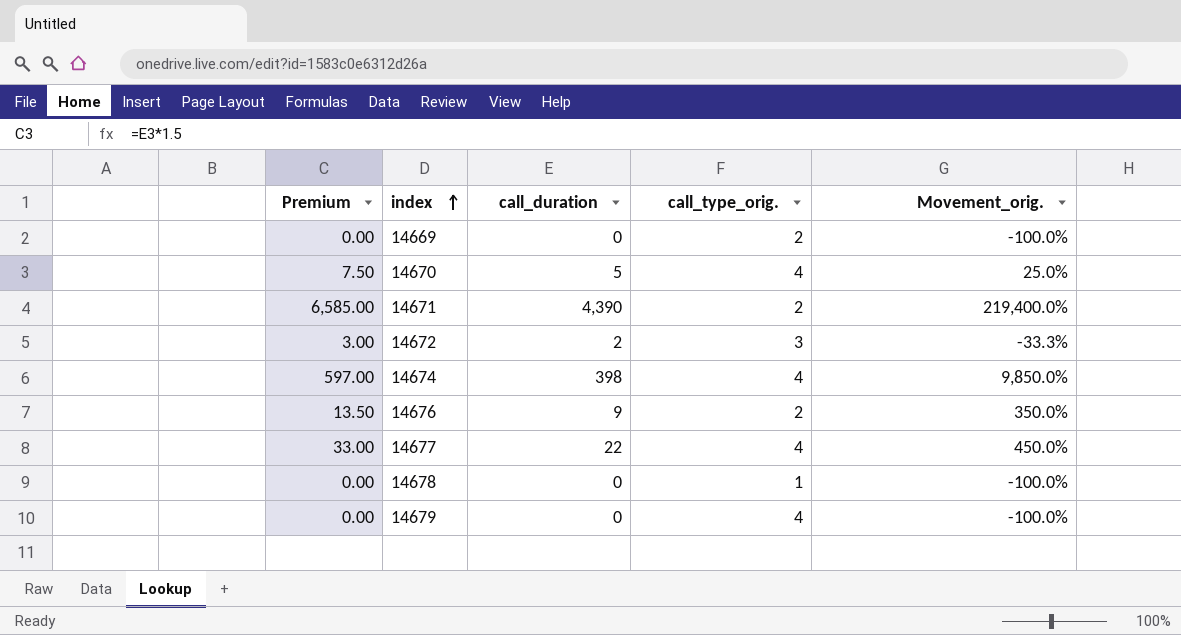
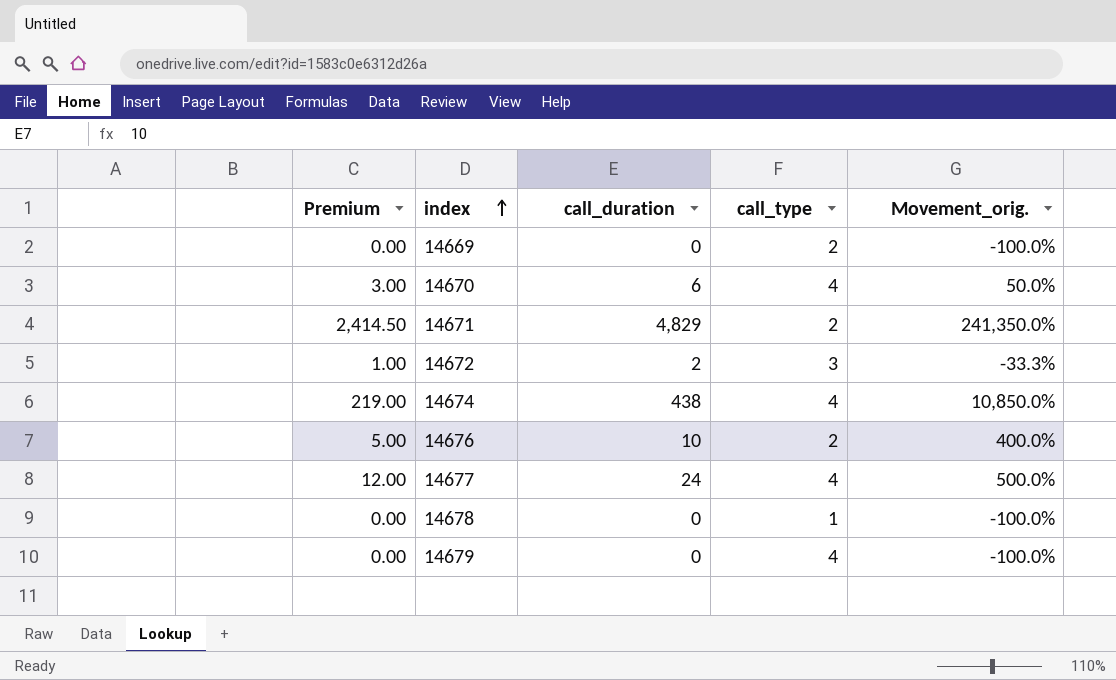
column Premium | formula: [call_duration] * 1.5 -> [call_duration] * 0.5
column name: call_type_orig. -> call_type
14670 | call_duration: 5 -> 6
14670 | Movement_orig.: 25.0% -> 50.0%
14671 | call_duration: 4,390 -> 4,829
14671 | Movement_orig.: 219,400.0% -> 241,350.0%
14674 | call_duration: 398 -> 438
14674 | Movement_orig.: 9,850.0% -> 10,850.0%
14676 | call_duration: 9 -> 10
14676 | Movement_orig.: 350.0% -> 400.0%
14677 | call_duration: 22 -> 24
14677 | Movement_orig.: 450.0% -> 500.0%

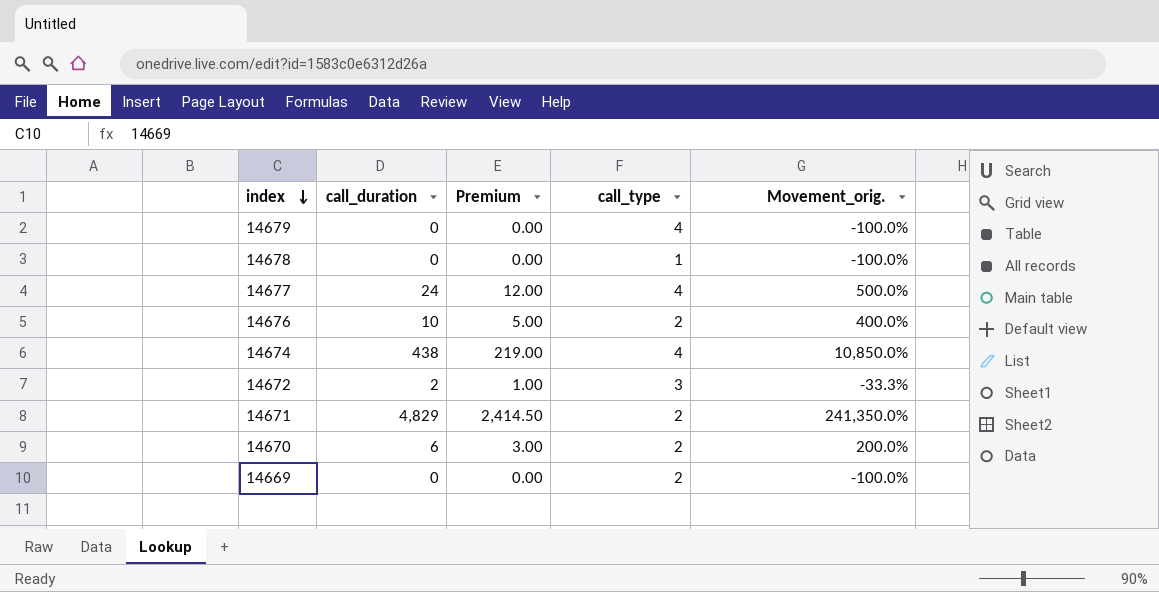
row order: index ascending -> index descending
column Premium | position: 1 -> 3
14670 | call_type: 4 -> 2
14670 | Movement_orig.: 50.0% -> 200.0%

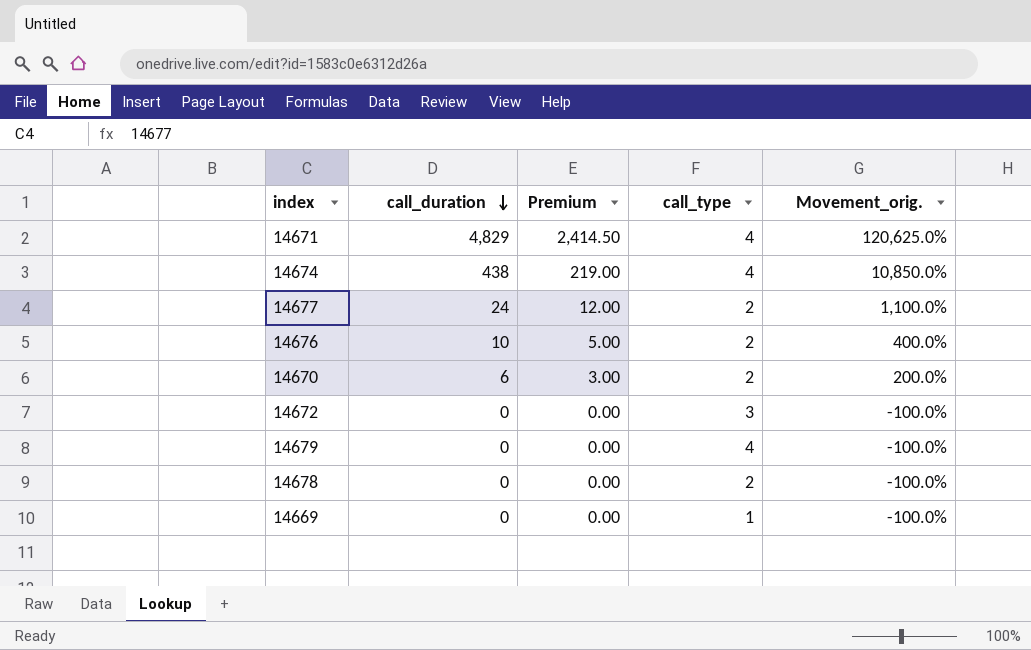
row order: index descending -> call_duration descending
14671 | call_type: 2 -> 4
14671 | Movement_orig.: 241,350.0% -> 120,625.0%
14677 | call_type: 4 -> 2
14677 | Movement_orig.: 500.0% -> 1,100.0%
14672 | call_duration: 2 -> 0
14672 | Premium: 1.00 -> 0.00
14672 | Movement_orig.: -33.3% -> -100.0%
14678 | call_type: 1 -> 2
14669 | call_type: 2 -> 1

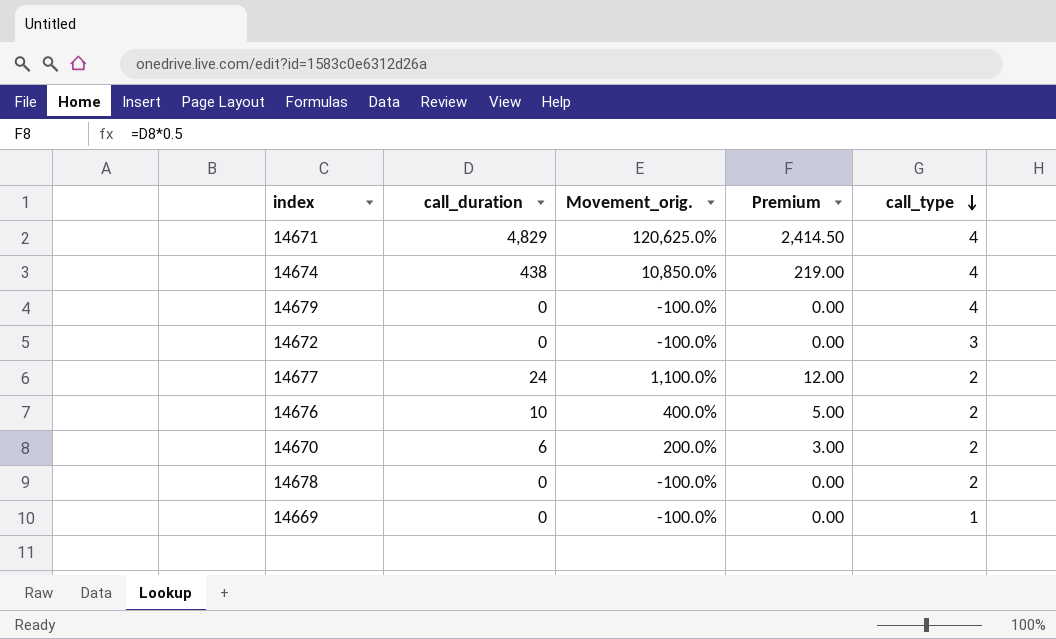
row order: call_duration descending -> call_type descending
column Movement_orig. | position: 5 -> 3

